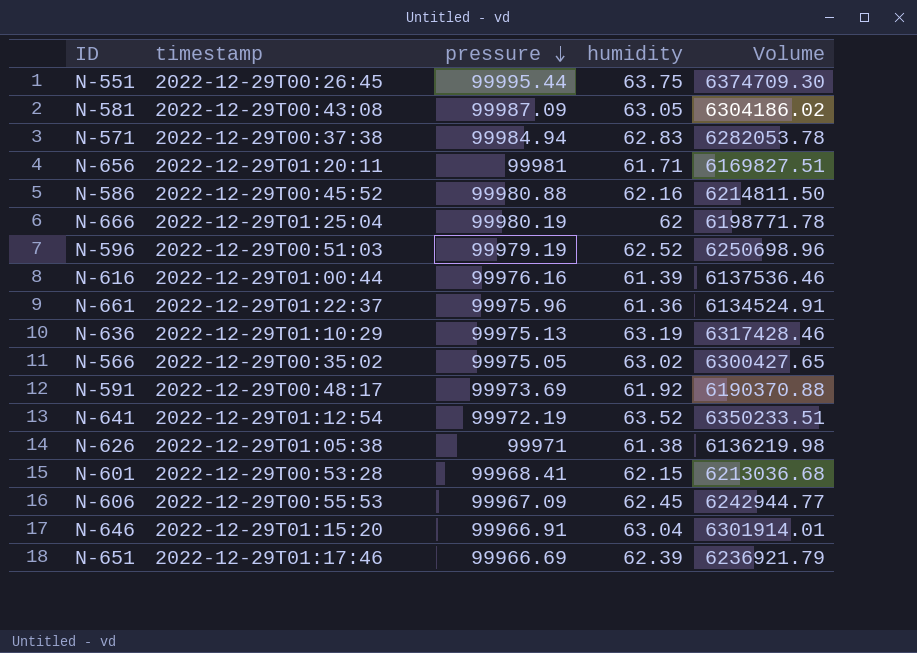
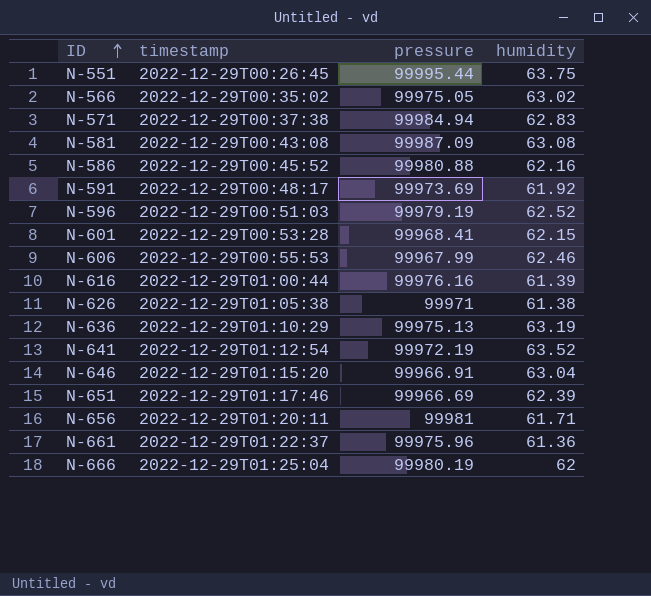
row order: pressure descending -> ID ascending
column Volume | formula: [pressure] * [humidity] -> none
N-581 | humidity: 63.05 -> 63.08
N-606 | pressure: 99967.09 -> 99967.99
N-606 | humidity: 62.45 -> 62.46

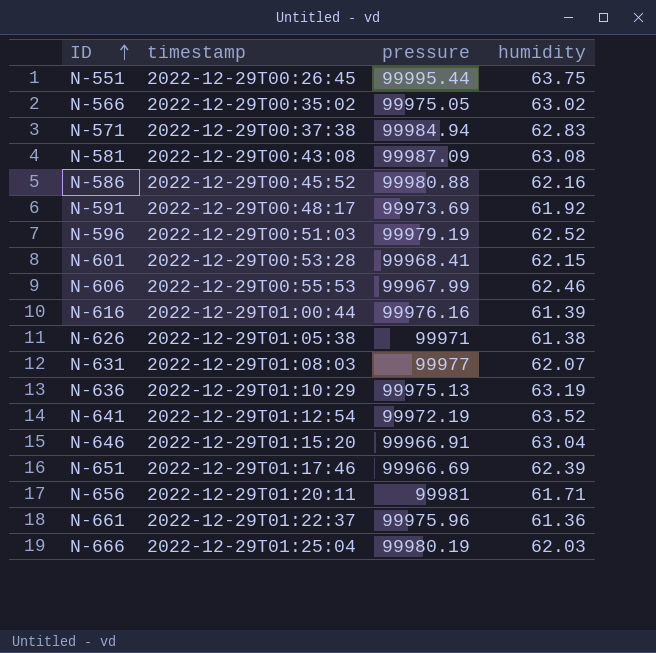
row N-631: none -> 2022-12-29T01:08:03 | 99977 | 62.07
N-666 | humidity: 62 -> 62.03

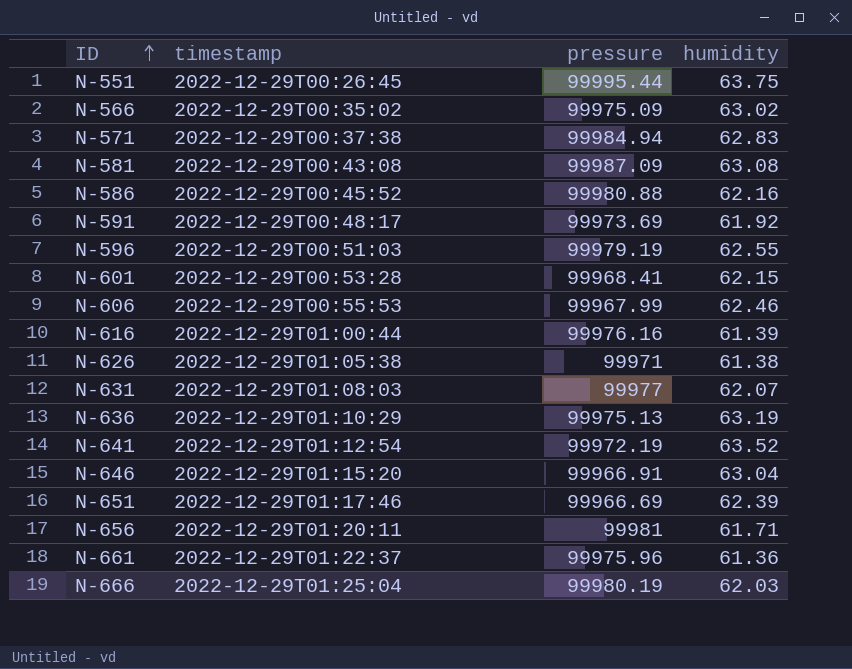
N-566 | pressure: 99975.05 -> 99975.09
N-596 | humidity: 62.52 -> 62.55

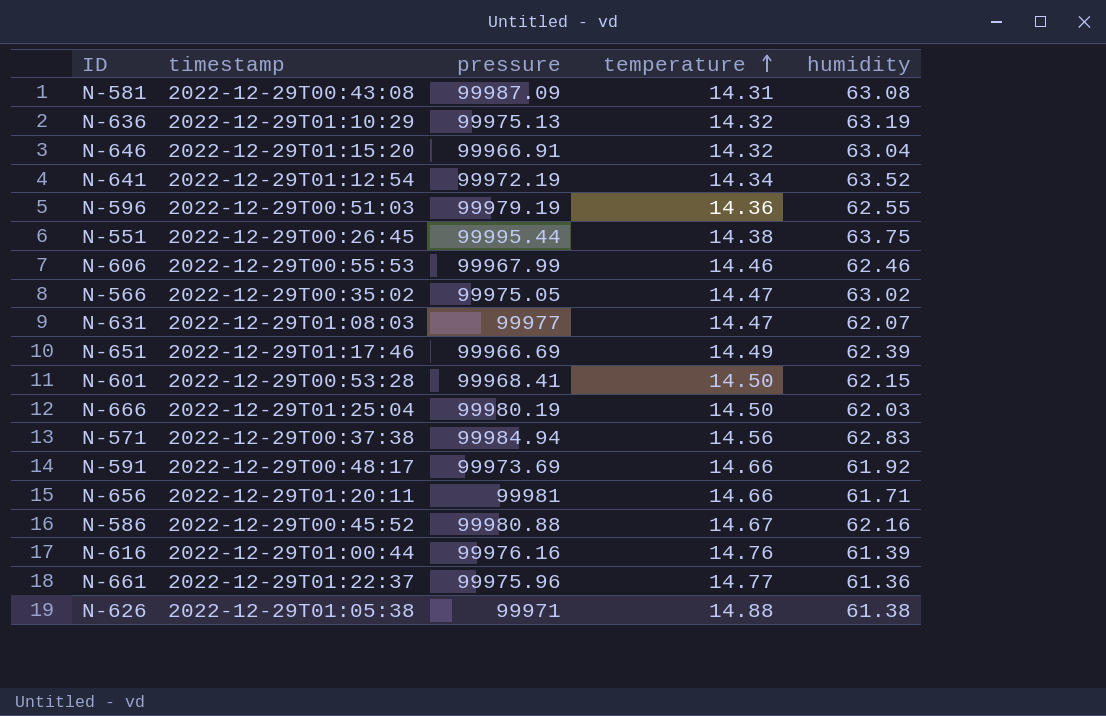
row order: ID ascending -> temperature ascending
column temperature | position: none -> 4
N-566 | pressure: 99975.09 -> 99975.05

